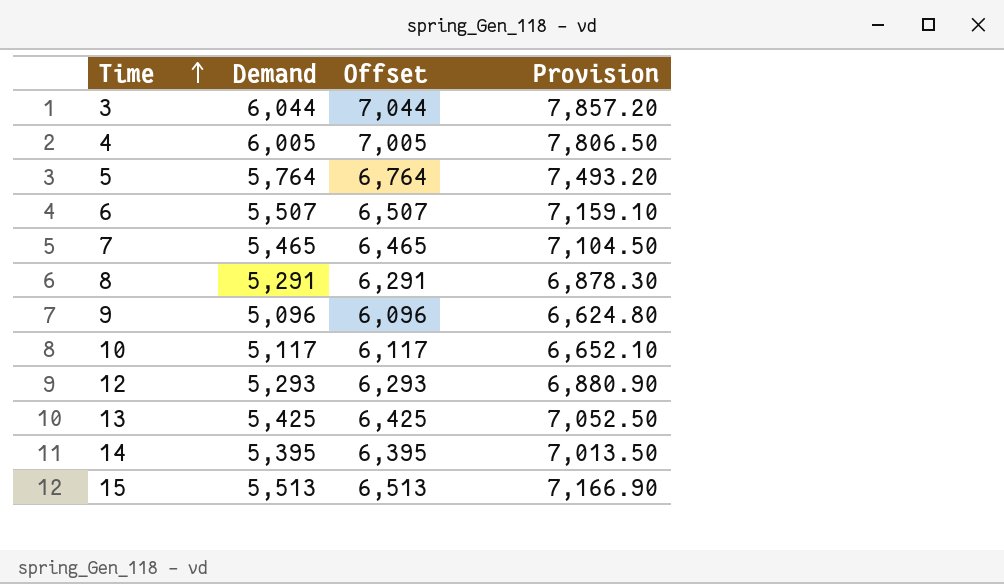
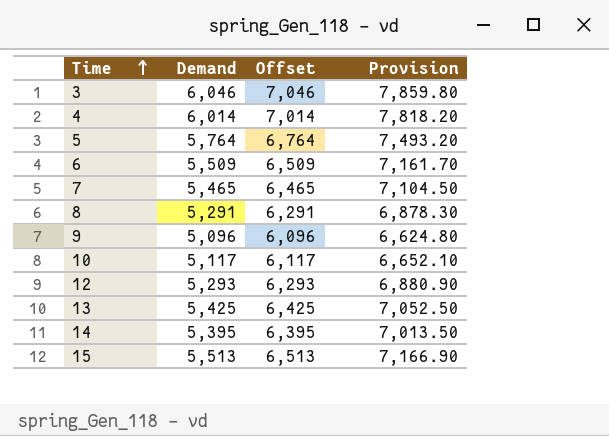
3 | Demand: 6,044 -> 6,046
3 | Offset: 7,044 -> 7,046
3 | Provision: 7,857.20 -> 7,859.80
4 | Demand: 6,005 -> 6,014
4 | Offset: 7,005 -> 7,014
4 | Provision: 7,806.50 -> 7,818.20
6 | Demand: 5,507 -> 5,509
6 | Offset: 6,507 -> 6,509
6 | Provision: 7,159.10 -> 7,161.70

